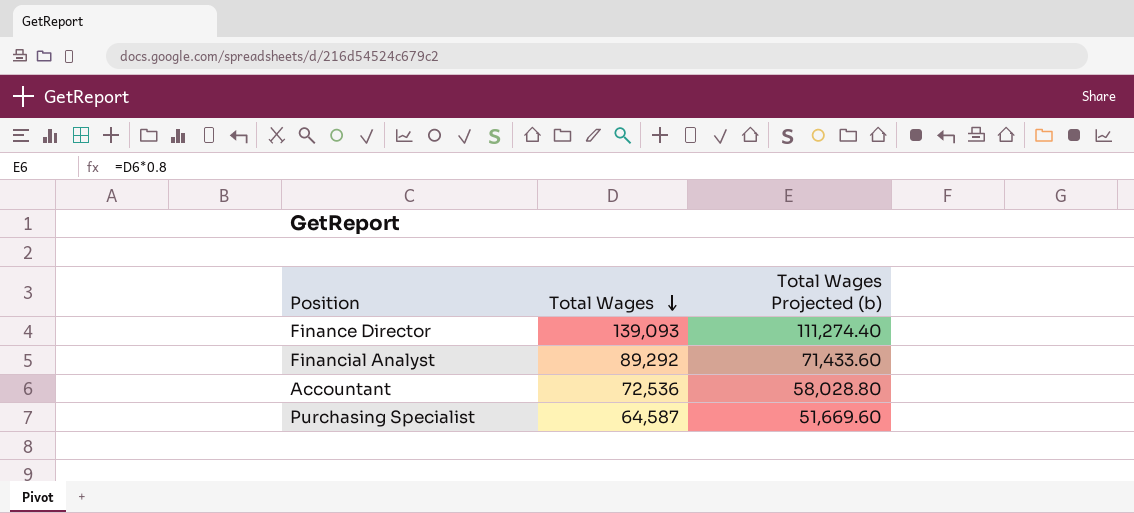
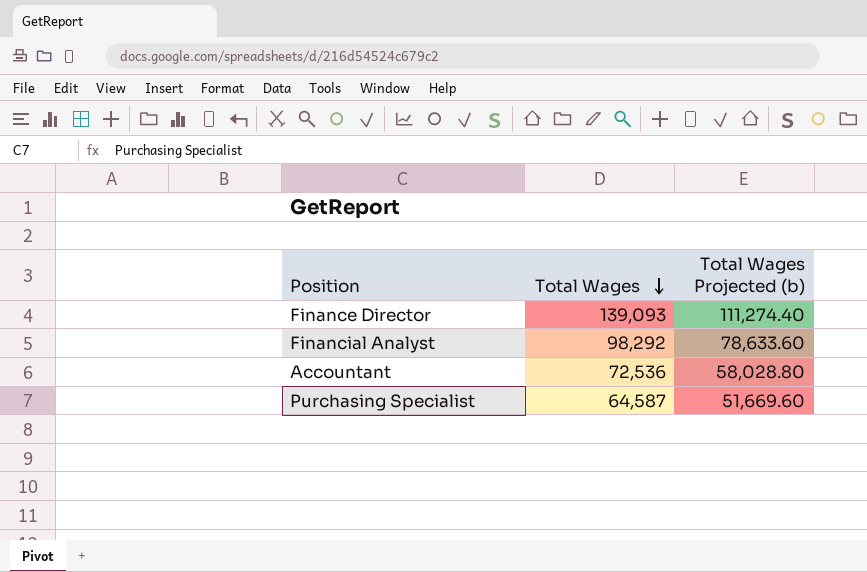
Financial Analyst | Total Wages: 89,292 -> 98,292
Financial Analyst | Total Wages Projected (b): 71,433.60 -> 78,633.60

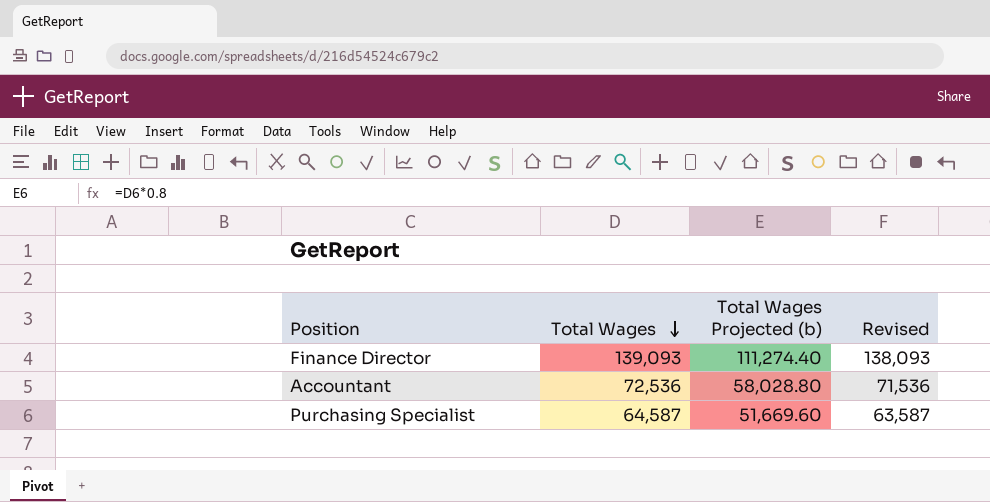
column Revised | formula: none -> [Total Wages] - 1000
row Financial Analyst: 98,292 | 78,633.60 -> none

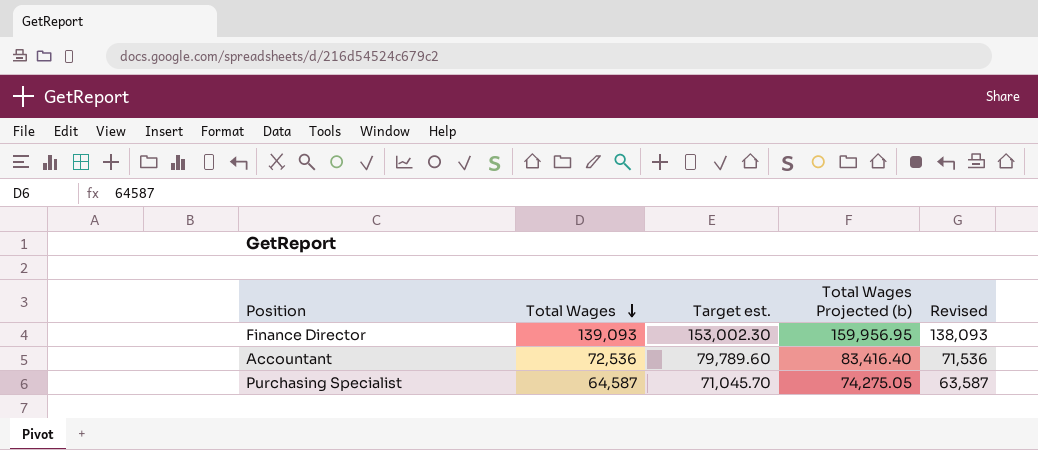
column Target est. | formula: none -> [Total Wages] * 1.1
column Total Wages Projected (b) | formula: [Total Wages] * 0.8 -> [Total Wages] * 1.15

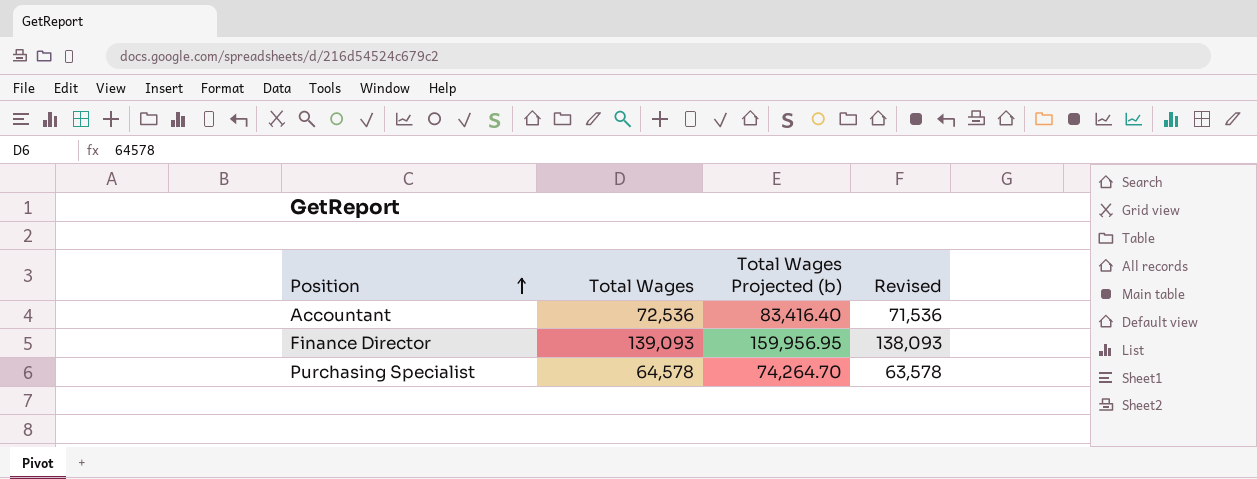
row order: Total Wages descending -> Position ascending
column Target est. | formula: [Total Wages] * 1.1 -> none
Purchasing Specialist | Total Wages: 64,587 -> 64,578
Purchasing Specialist | Total Wages Projected (b): 74,275.05 -> 74,264.70
Purchasing Specialist | Revised: 63,587 -> 63,578

